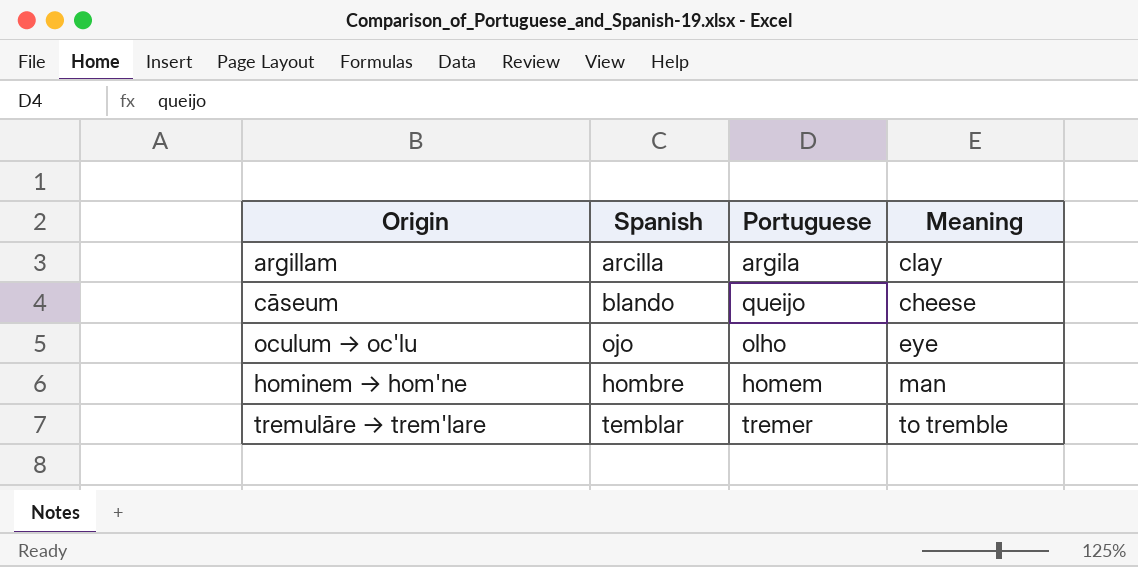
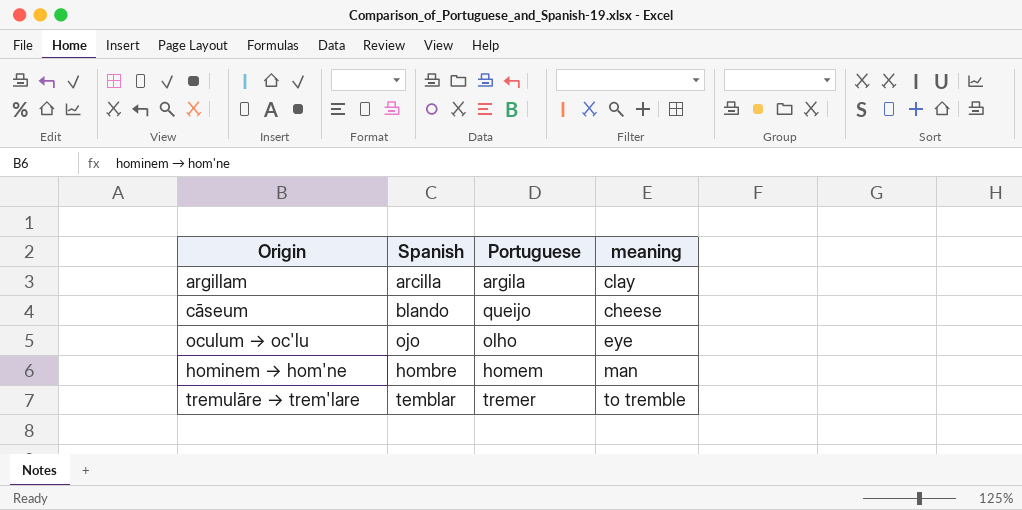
column name: Meaning -> meaning

